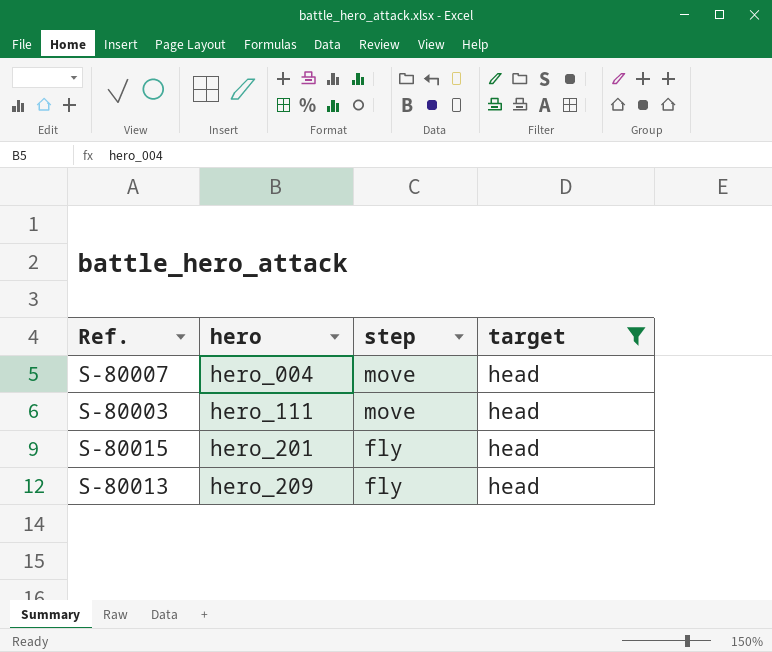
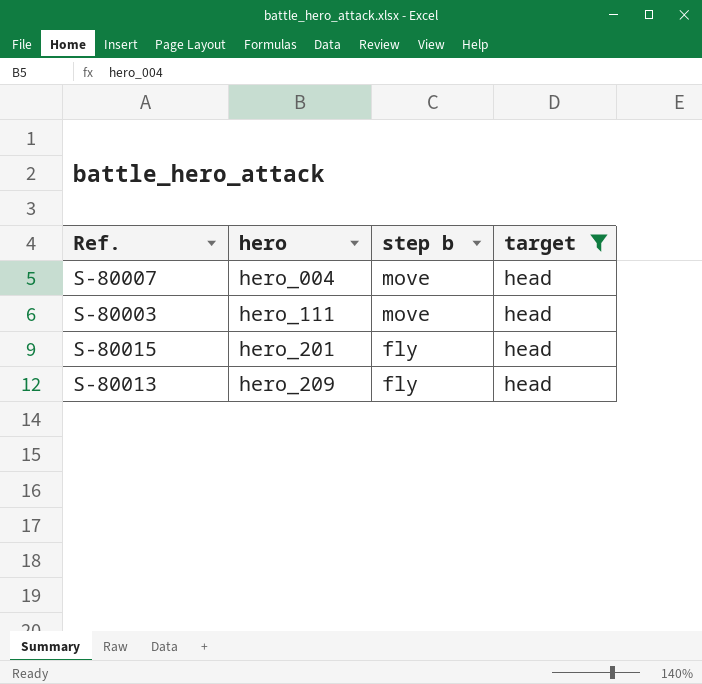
column name: step -> step b

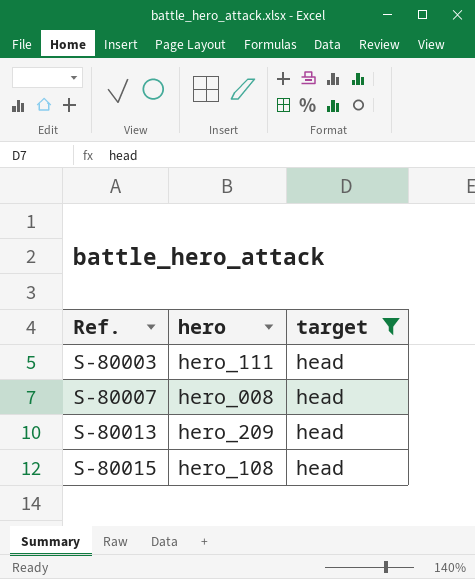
row order: hero ascending -> Ref. ascending
column step b | position: 3 -> none
S-80007 | hero: hero_004 -> hero_008
S-80015 | hero: hero_201 -> hero_108

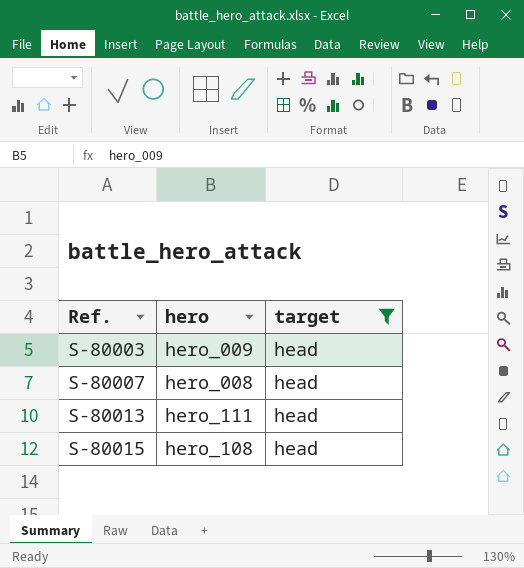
S-80003 | hero: hero_111 -> hero_009
S-80013 | hero: hero_209 -> hero_111

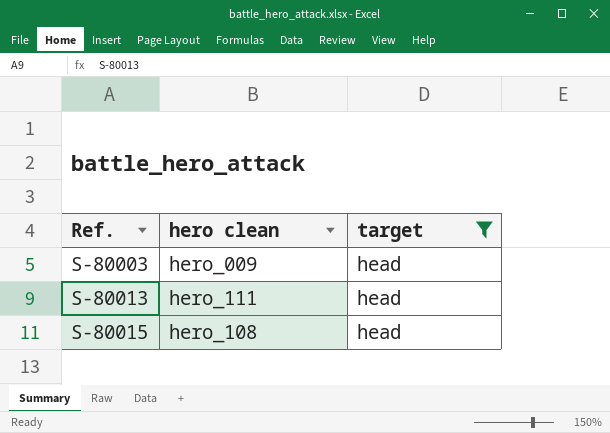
column name: hero -> hero clean
row S-80007: hero_008 | head -> none

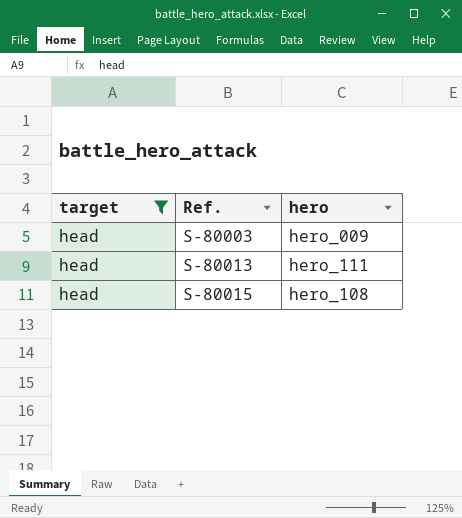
column target | position: 3 -> 1
column name: hero clean -> hero

